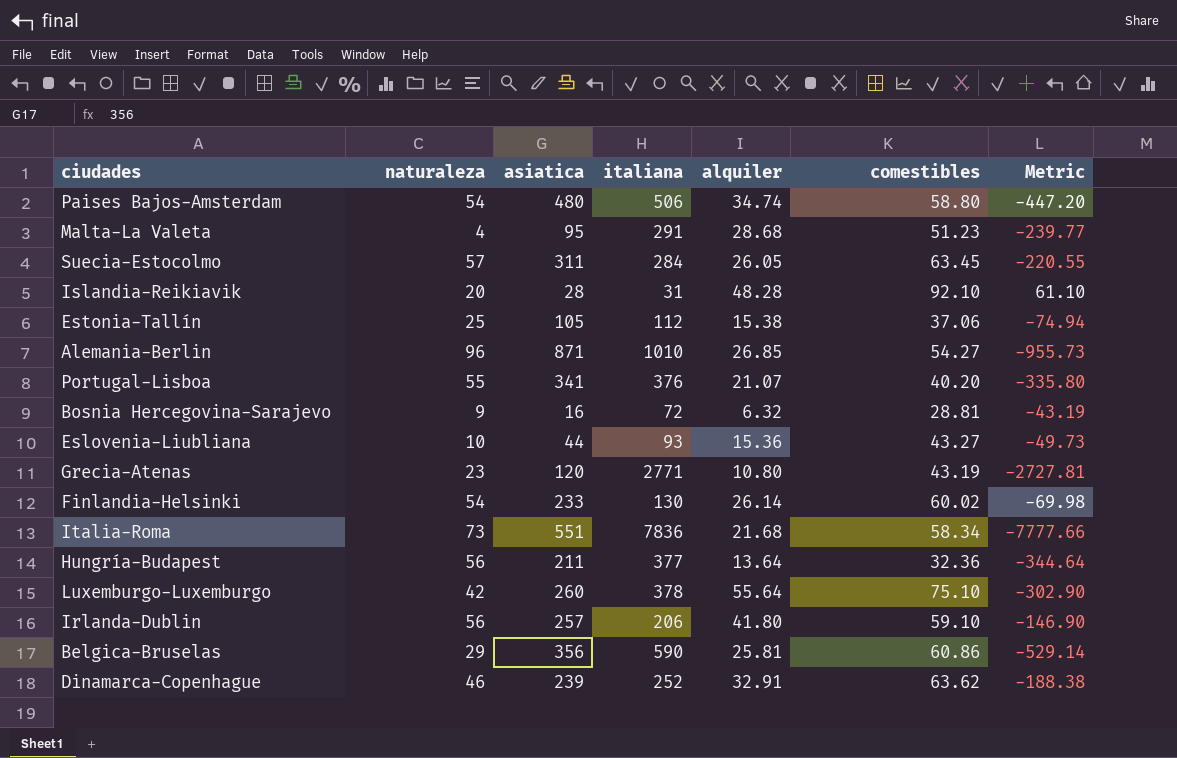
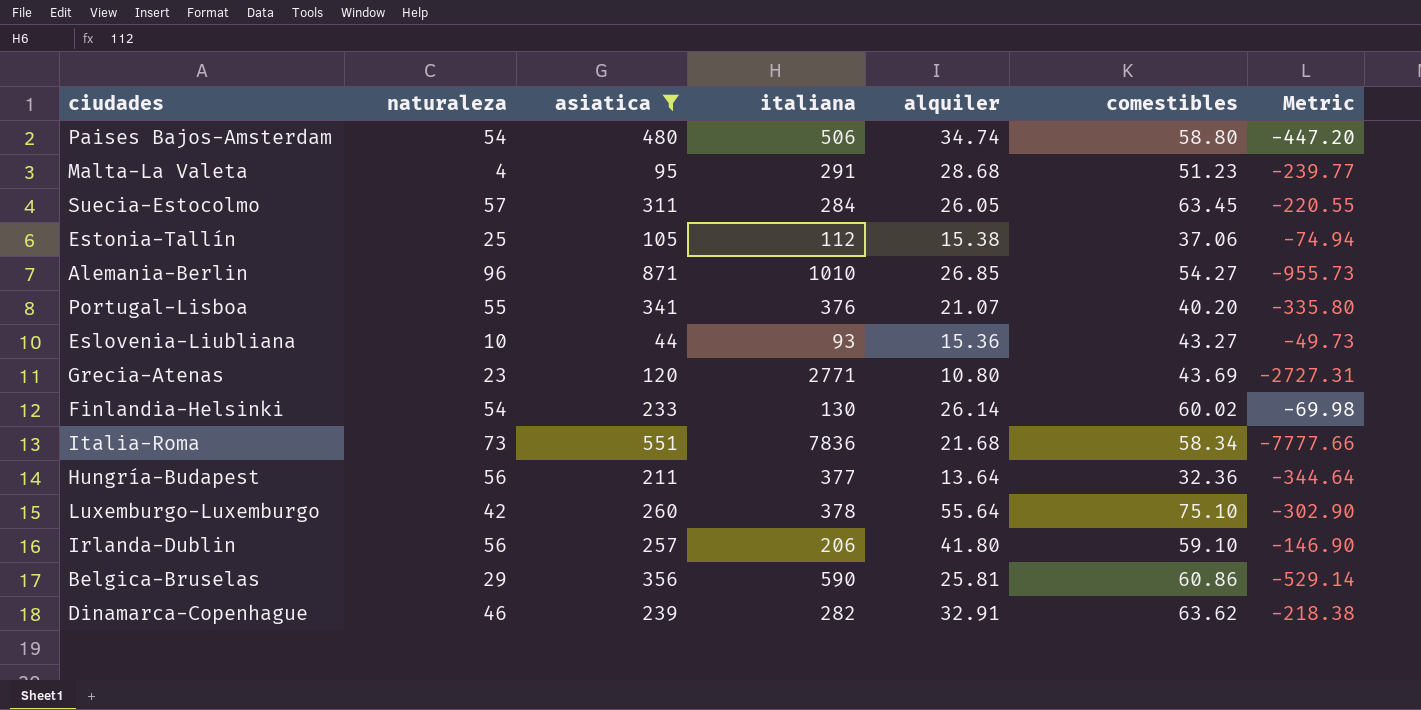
filter: none -> asiatica >= 44
Grecia-Atenas | comestibles: 43.19 -> 43.69
Grecia-Atenas | Metric: -2727.81 -> -2727.31
Dinamarca-Copenhague | italiana: 252 -> 282
Dinamarca-Copenhague | Metric: -188.38 -> -218.38

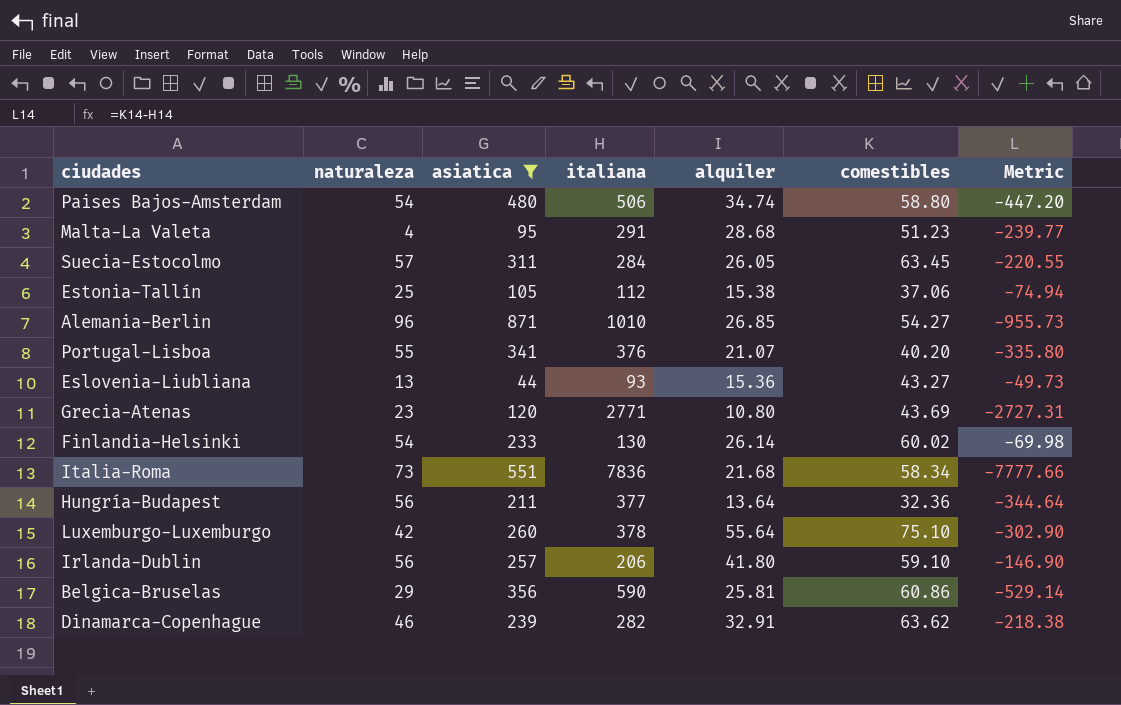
Eslovenia-Liubliana | naturaleza: 10 -> 13

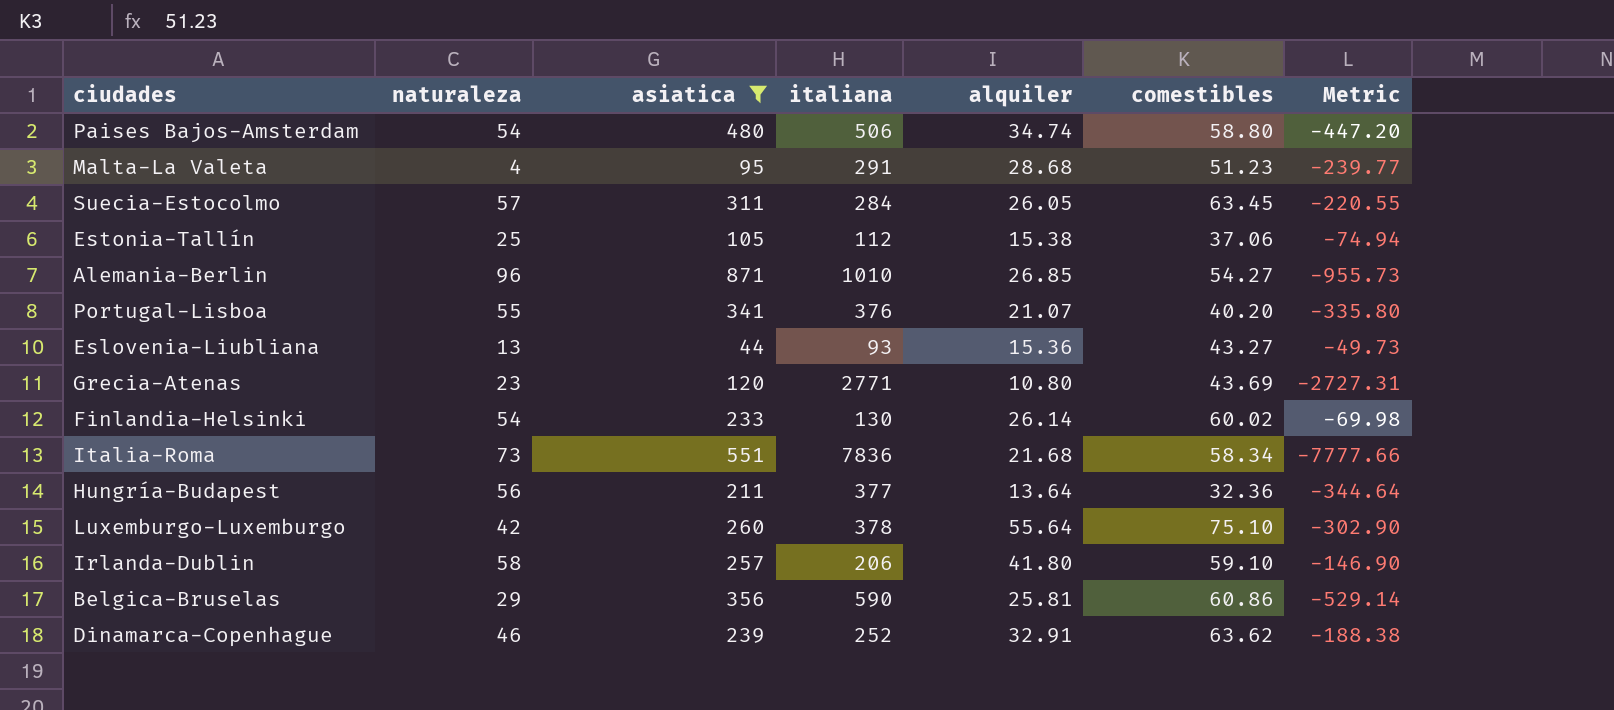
Irlanda-Dublin | naturaleza: 56 -> 58
Dinamarca-Copenhague | italiana: 282 -> 252
Dinamarca-Copenhague | Metric: -218.38 -> -188.38

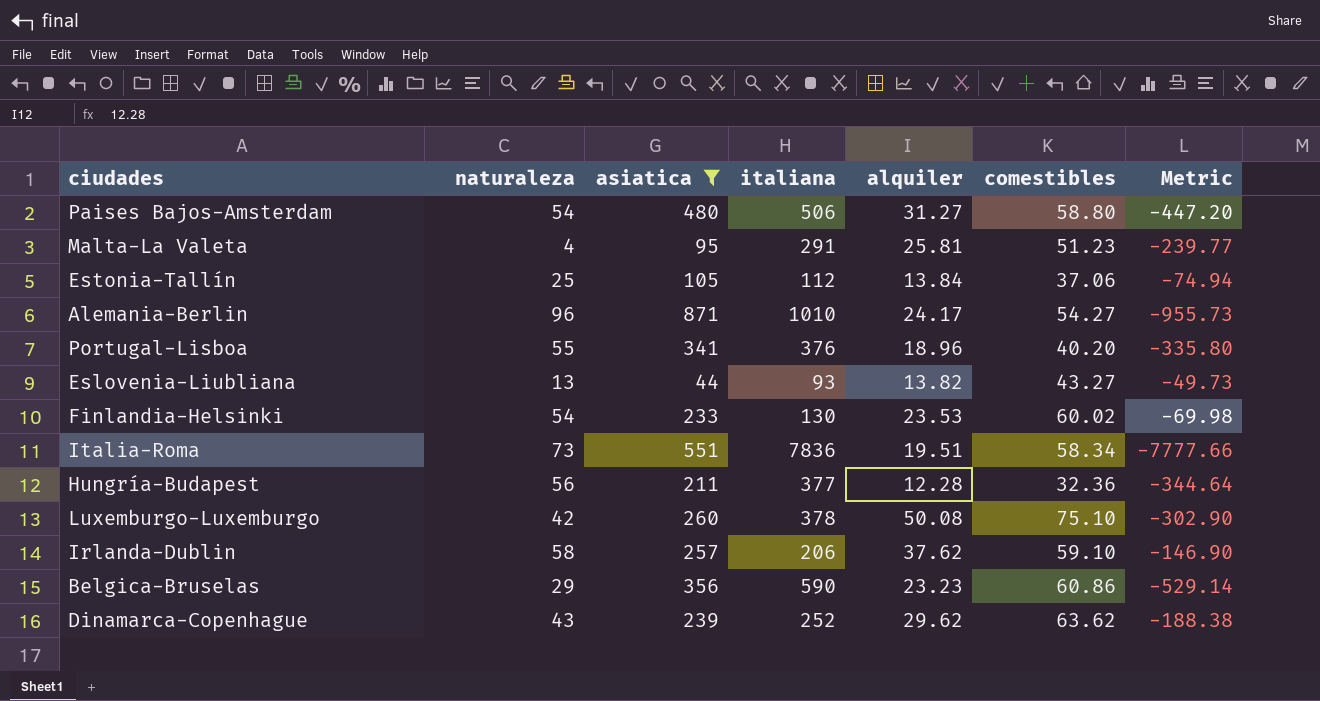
row Suecia-Estocolmo: 57 | 311 | 284 | 26.05 | 63.45 | -220.55 -> none
row Grecia-Atenas: 23 | 120 | 2771 | 10.80 | 43.69 | -2727.31 -> none
Paises Bajos-Amsterdam | alquiler: 34.74 -> 31.27
Malta-La Valeta | alquiler: 28.68 -> 25.81
Estonia-Tallín | alquiler: 15.38 -> 13.84
Alemania-Berlin | alquiler: 26.85 -> 24.17
Portugal-Lisboa | alquiler: 21.07 -> 18.96
Eslovenia-Liubliana | alquiler: 15.36 -> 13.82
Finlandia-Helsinki | alquiler: 26.14 -> 23.53
Italia-Roma | alquiler: 21.68 -> 19.51
Hungría-Budapest | alquiler: 13.64 -> 12.28
Luxemburgo-Luxemburgo | alquiler: 55.64 -> 50.08
Irlanda-Dublin | alquiler: 41.80 -> 37.62
Belgica-Bruselas | alquiler: 25.81 -> 23.23
Dinamarca-Copenhague | naturaleza: 46 -> 43
Dinamarca-Copenhague | alquiler: 32.91 -> 29.62

